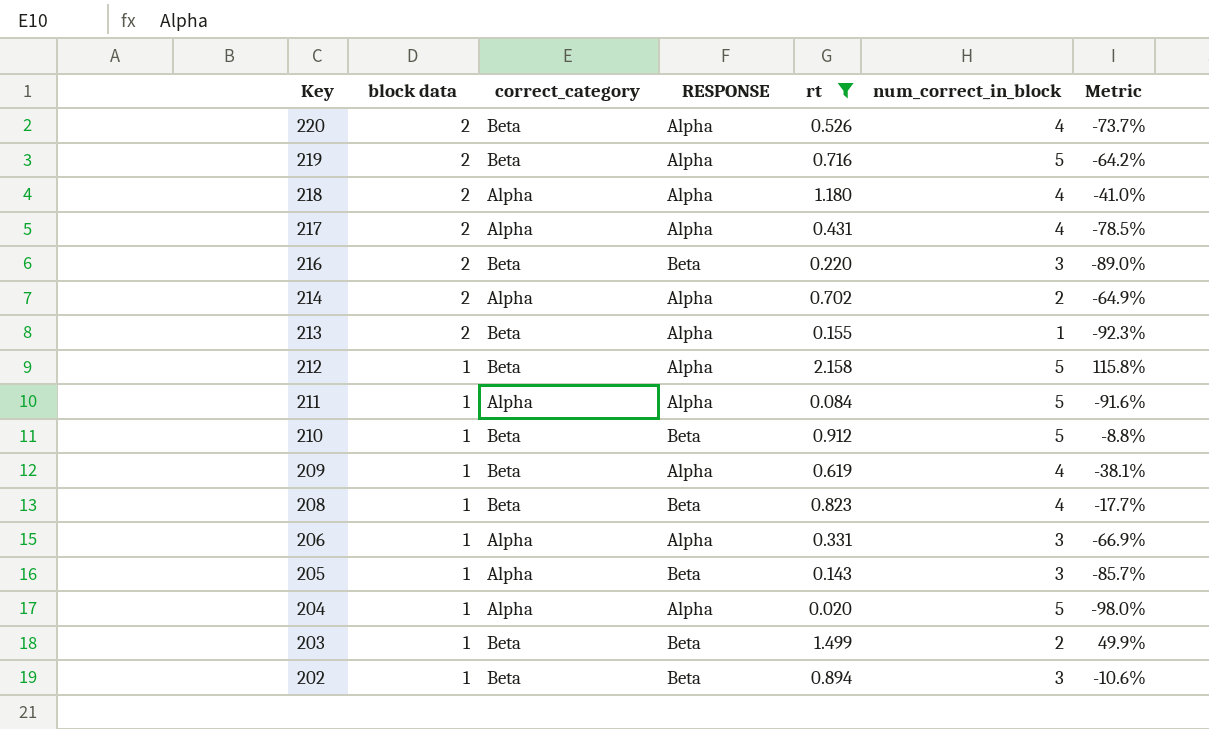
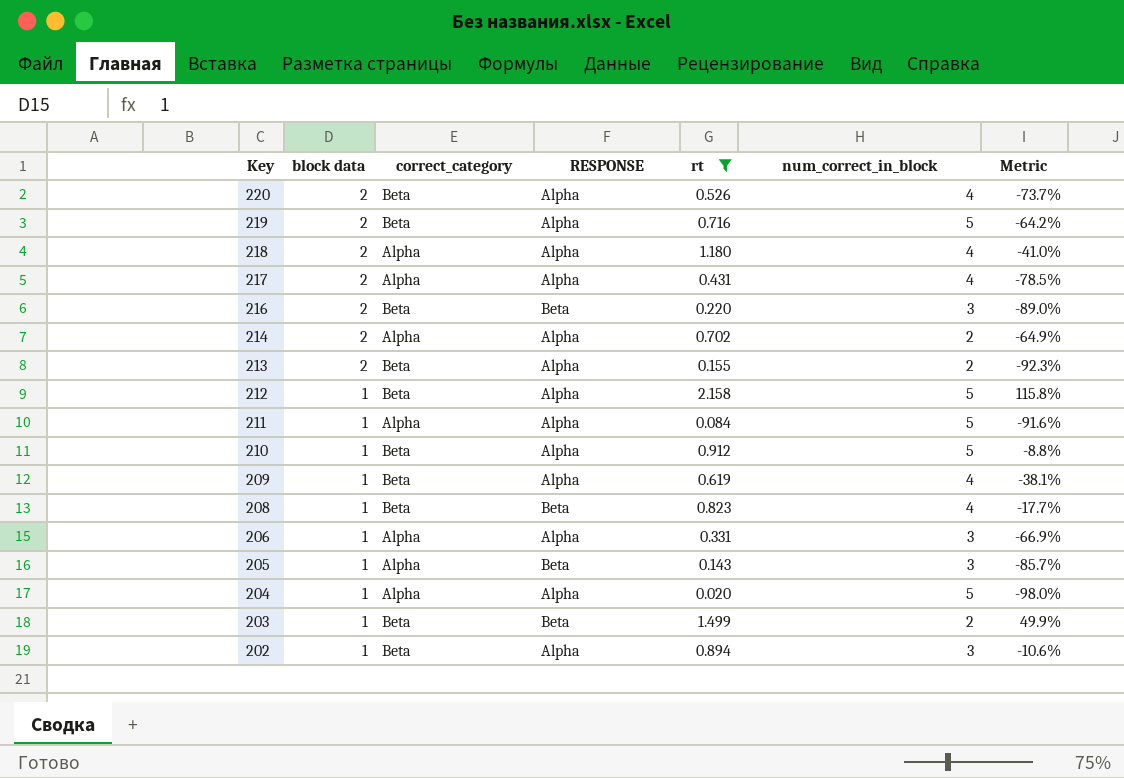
213 | num_correct_in_block: 1 -> 2
210 | RESPONSE: Beta -> Alpha
202 | RESPONSE: Beta -> Alpha

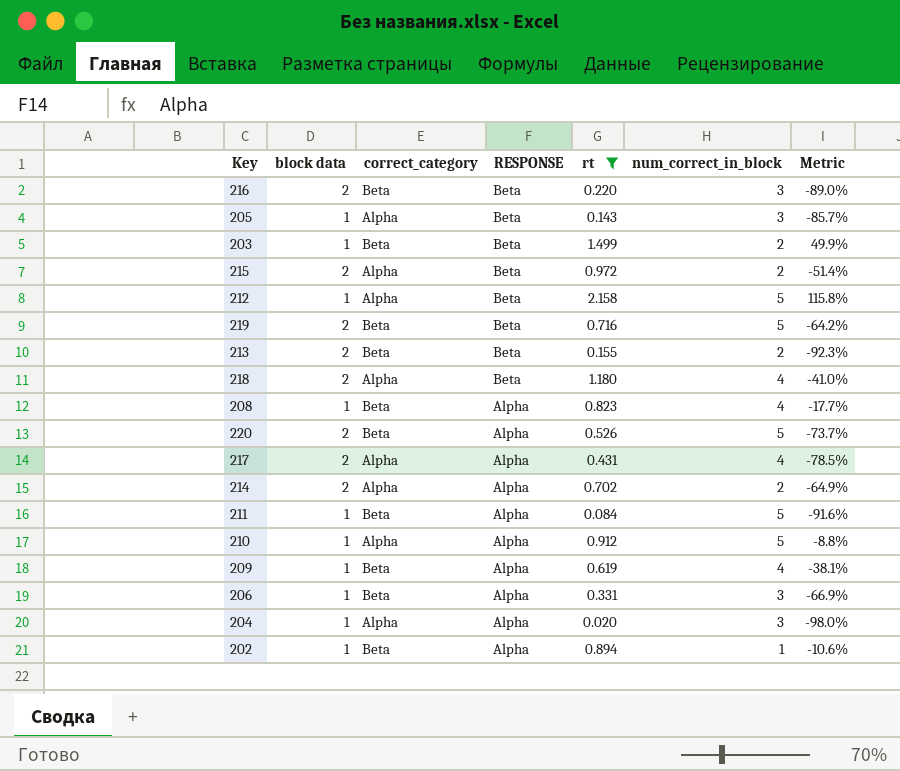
row order: Key descending -> RESPONSE descending
row 215: none -> 2 | Alpha | Beta | 0.972 | 2 | -51.4%
212 | correct_category: Beta -> Alpha
212 | RESPONSE: Alpha -> Beta
219 | RESPONSE: Alpha -> Beta
213 | RESPONSE: Alpha -> Beta
218 | RESPONSE: Alpha -> Beta
208 | RESPONSE: Beta -> Alpha
220 | num_correct_in_block: 4 -> 5
211 | correct_category: Alpha -> Beta
210 | correct_category: Beta -> Alpha
206 | correct_category: Alpha -> Beta
204 | num_correct_in_block: 5 -> 3
202 | num_correct_in_block: 3 -> 1

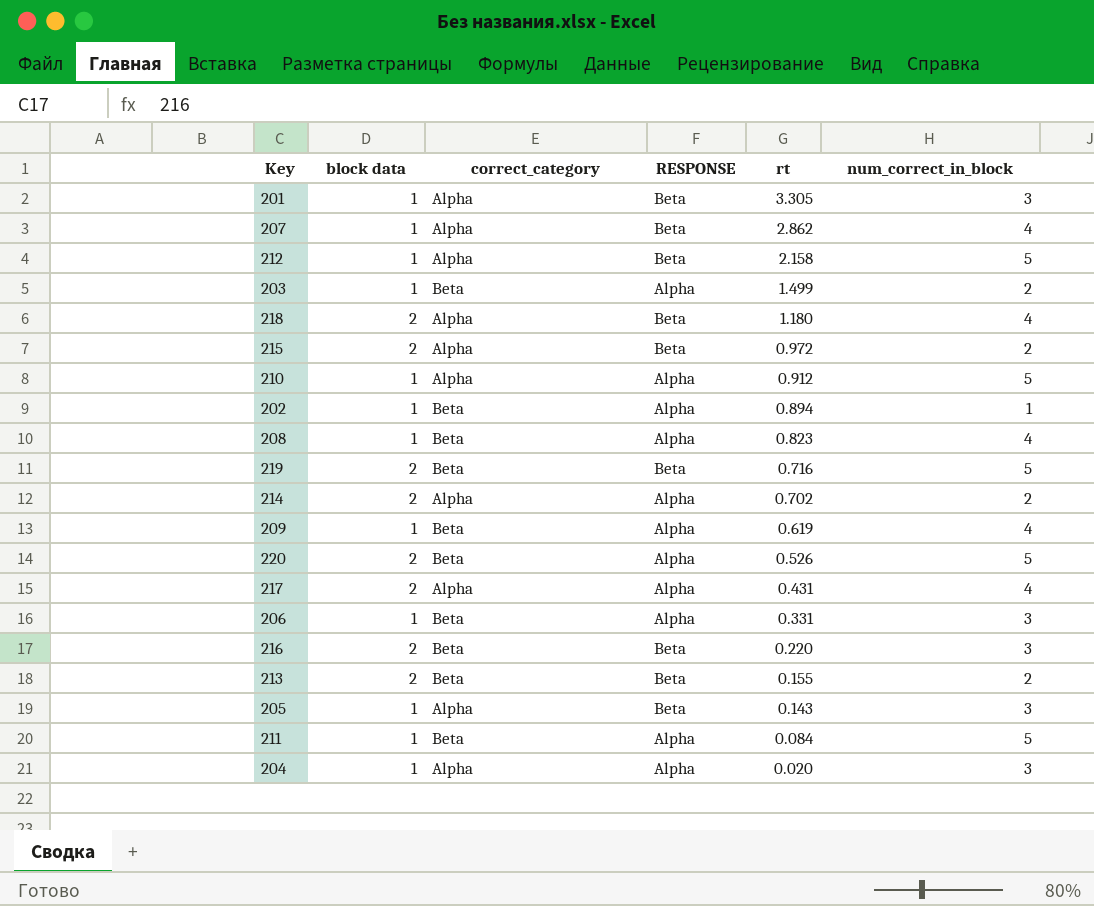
filter: rt <= 2.158 -> none
row order: RESPONSE descending -> rt descending
column Metric | formula: ([rt] - [block data]) / [block data] -> none
203 | RESPONSE: Beta -> Alpha

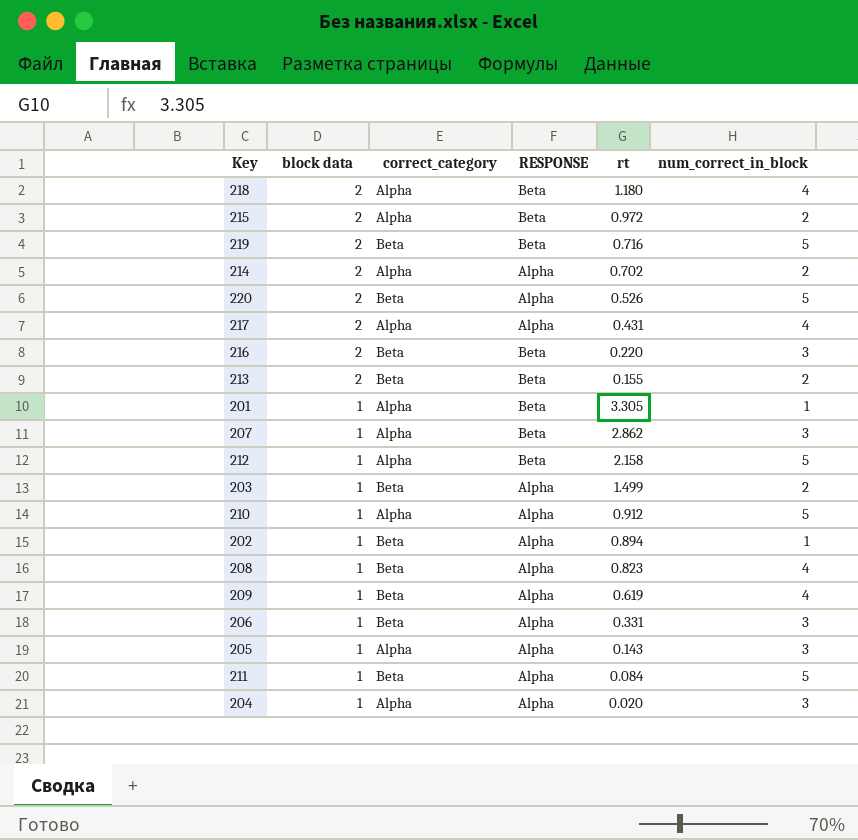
row order: rt descending -> block data descending
201 | num_correct_in_block: 3 -> 1
207 | num_correct_in_block: 4 -> 3
205 | RESPONSE: Beta -> Alpha

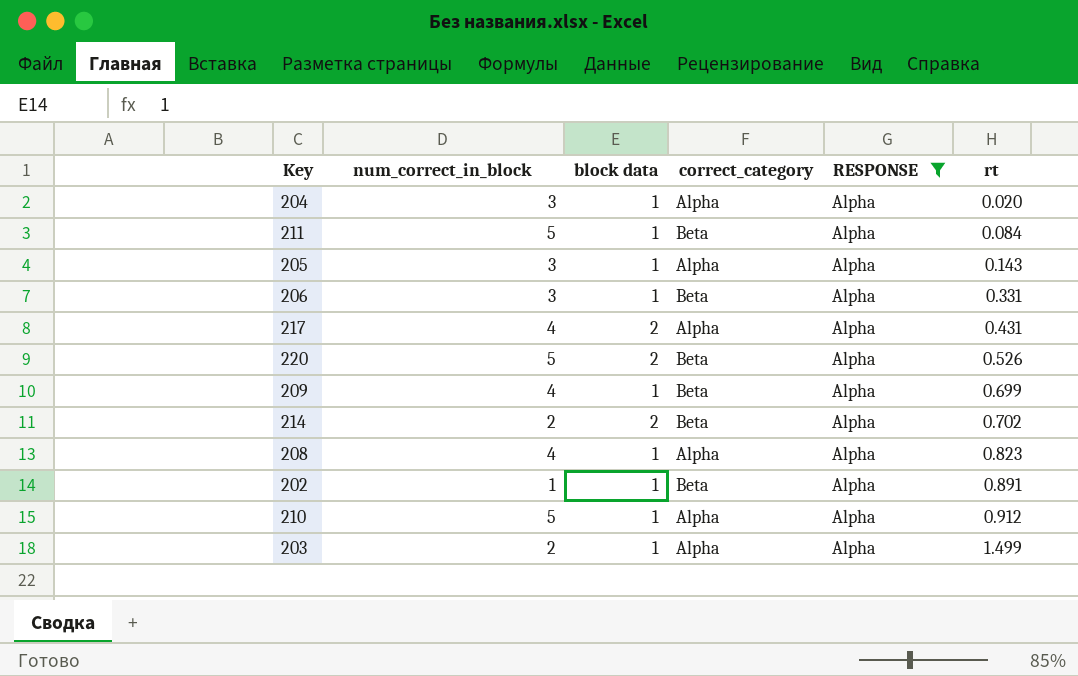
filter: none -> RESPONSE = Alpha
row order: block data descending -> rt ascending
column num_correct_in_block | position: 6 -> 2
209 | rt: 0.619 -> 0.699
214 | correct_category: Alpha -> Beta
208 | correct_category: Beta -> Alpha
202 | rt: 0.894 -> 0.891
203 | correct_category: Beta -> Alpha

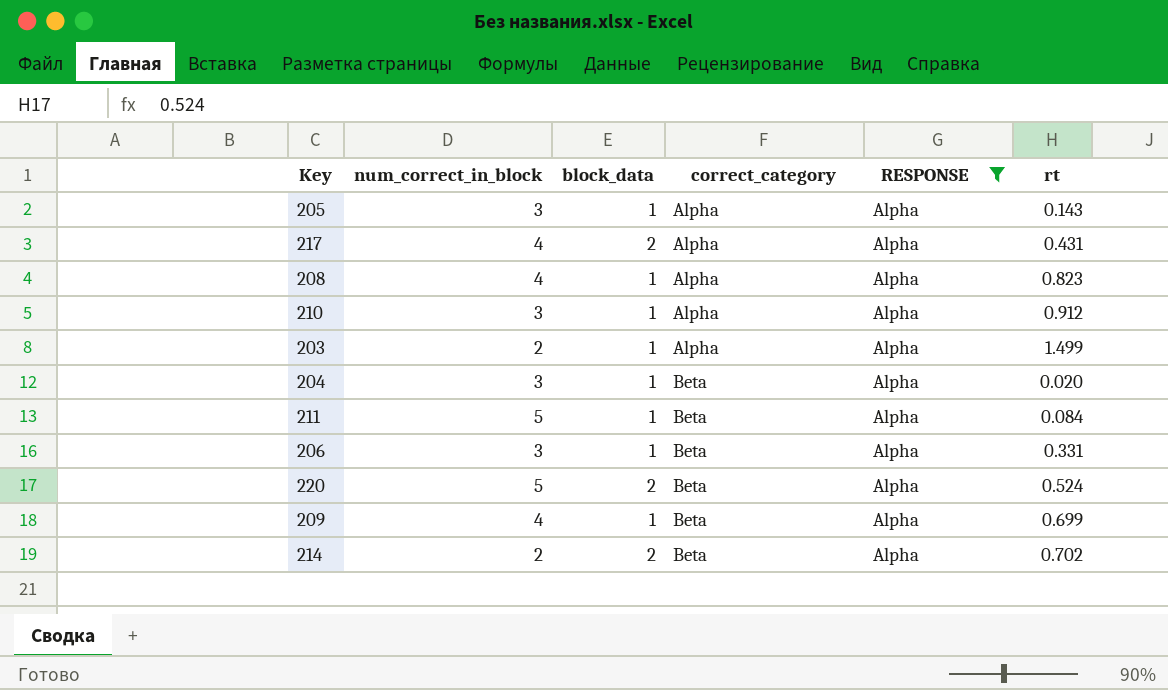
row order: rt ascending -> correct_category ascending
column name: block data -> block_data
row 202: 1 | 1 | Beta | Alpha | 0.891 -> none
210 | num_correct_in_block: 5 -> 3
204 | correct_category: Alpha -> Beta
220 | rt: 0.526 -> 0.524

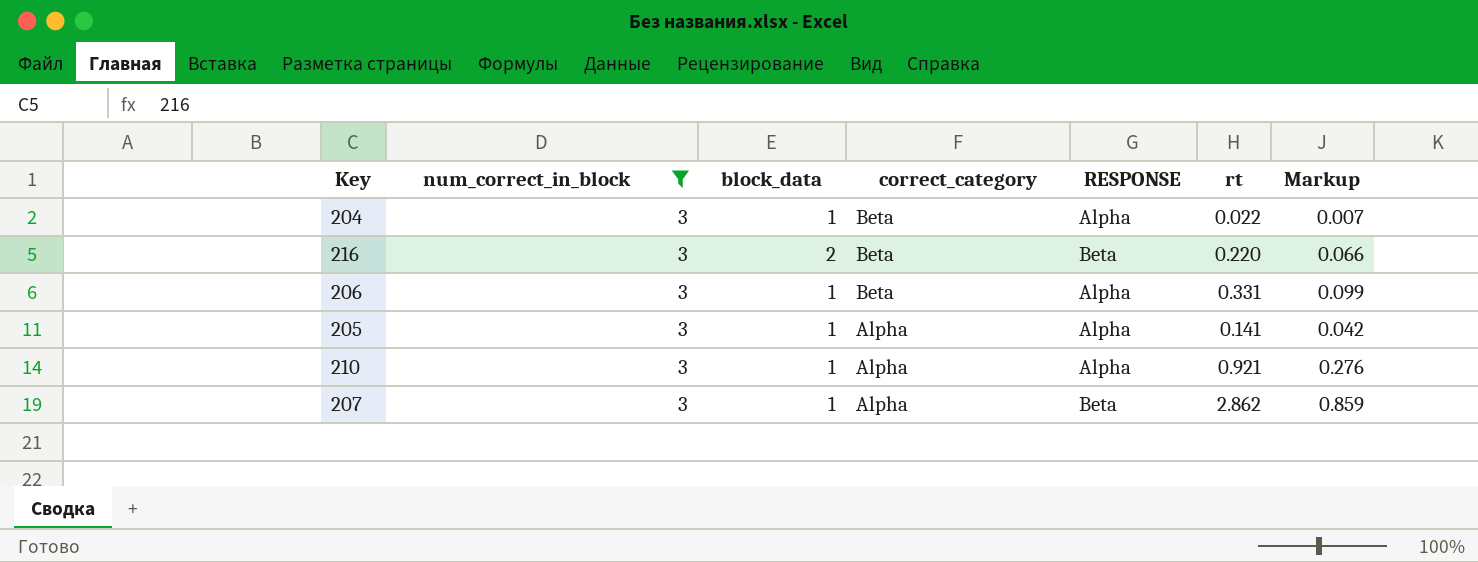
filter: RESPONSE = Alpha -> num_correct_in_block = 3
row order: correct_category ascending -> correct_category descending
column Markup | formula: none -> [rt] * 0.3
204 | rt: 0.020 -> 0.022
205 | rt: 0.143 -> 0.141
210 | rt: 0.912 -> 0.921

